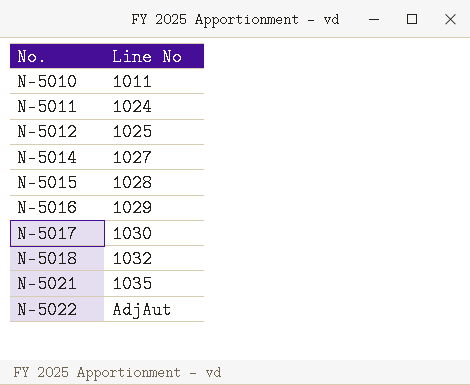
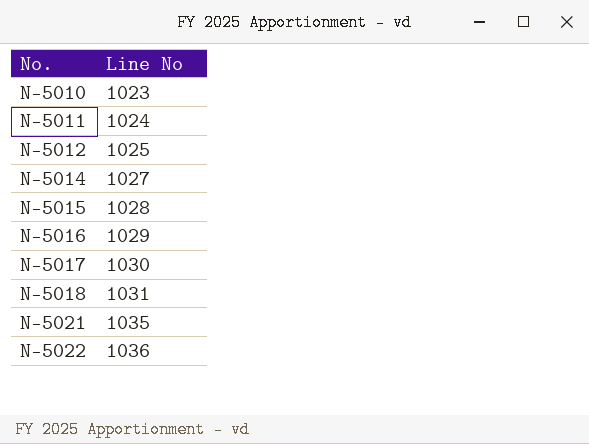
N-5010 | Line No: 1011 -> 1023
N-5018 | Line No: 1032 -> 1031
N-5022 | Line No: AdjAut -> 1036

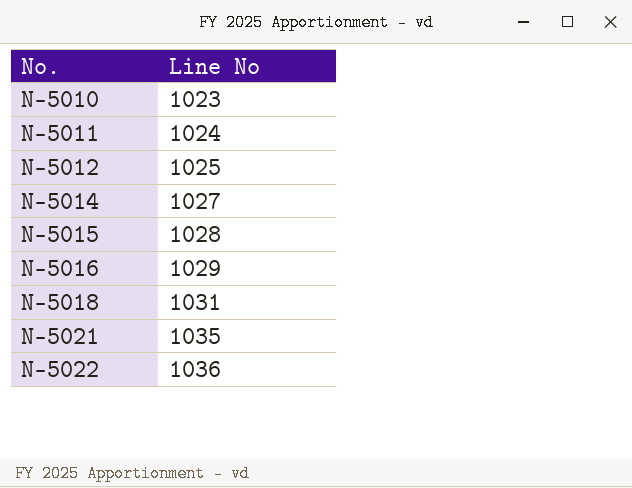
row N-5017: 1030 -> none

